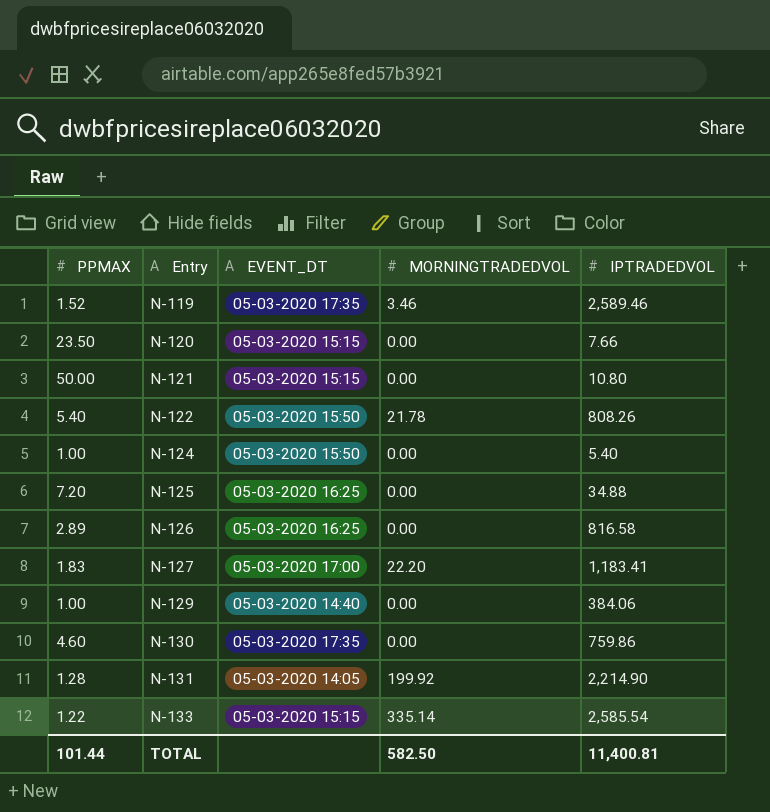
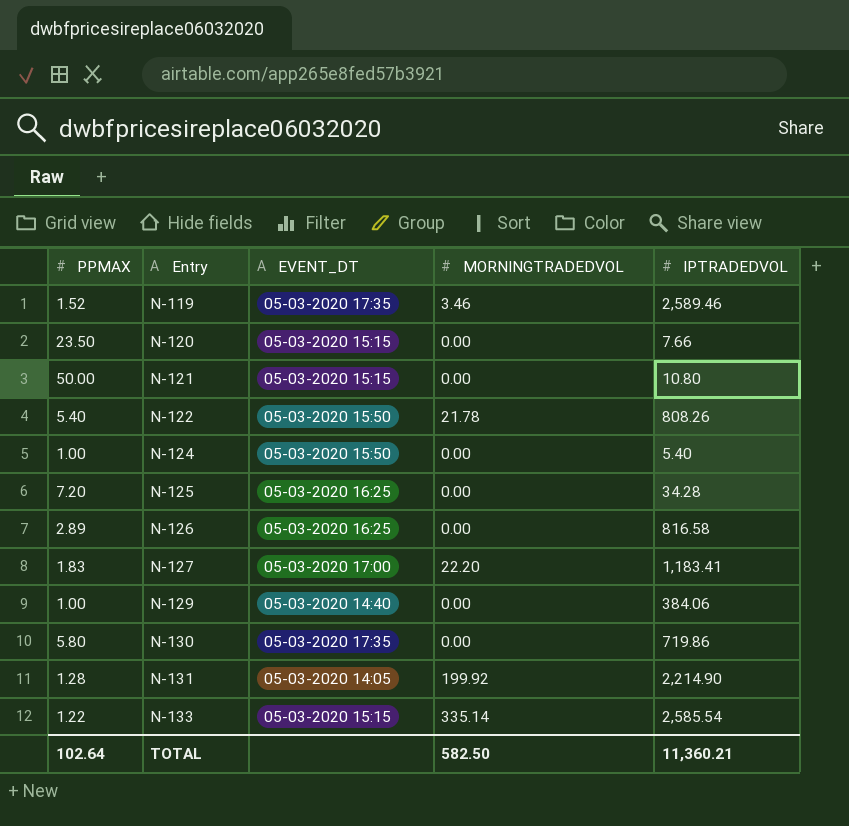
N-125 | IPTRADEDVOL: 34.88 -> 34.28
N-130 | PPMAX: 4.60 -> 5.80
N-130 | IPTRADEDVOL: 759.86 -> 719.86
TOTAL | PPMAX: 101.44 -> 102.64
TOTAL | IPTRADEDVOL: 11,400.81 -> 11,360.21

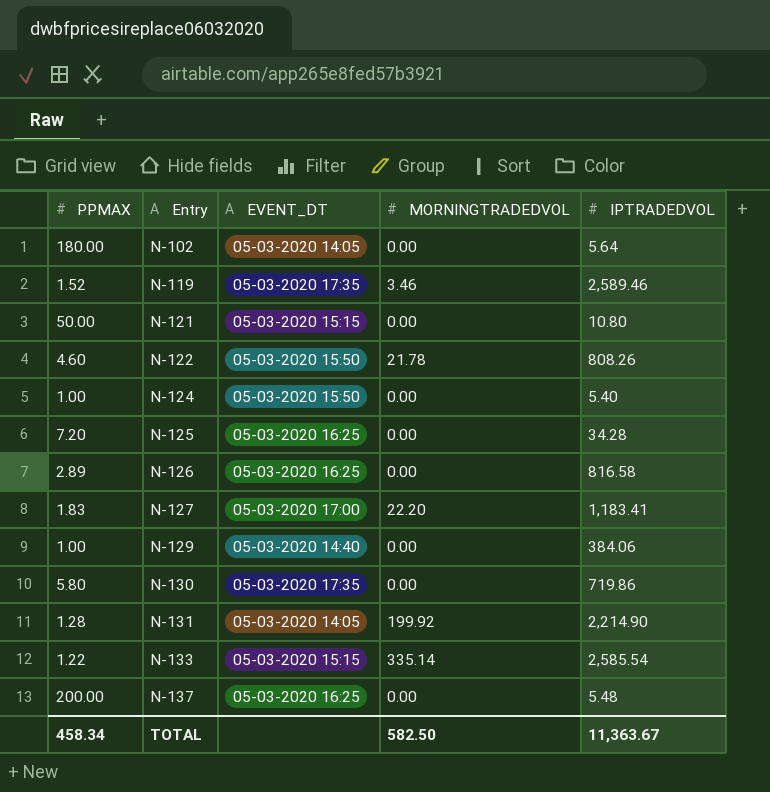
row N-120: 23.50 | 05-03-2020 15:15 | 0.00 | 7.66 -> none
row N-102: none -> 180.00 | 05-03-2020 14:05 | 0.00 | 5.64
N-122 | PPMAX: 5.40 -> 4.60
row N-137: none -> 200.00 | 05-03-2020 16:25 | 0.00 | 5.48
TOTAL | PPMAX: 102.64 -> 458.34
TOTAL | IPTRADEDVOL: 11,360.21 -> 11,363.67

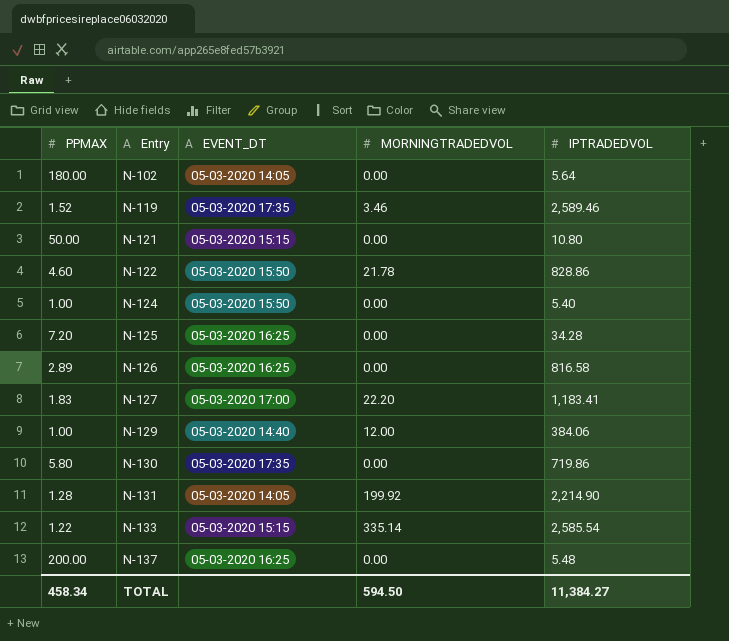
N-122 | IPTRADEDVOL: 808.26 -> 828.86
N-129 | MORNINGTRADEDVOL: 0.00 -> 12.00
TOTAL | MORNINGTRADEDVOL: 582.50 -> 594.50
TOTAL | IPTRADEDVOL: 11,363.67 -> 11,384.27

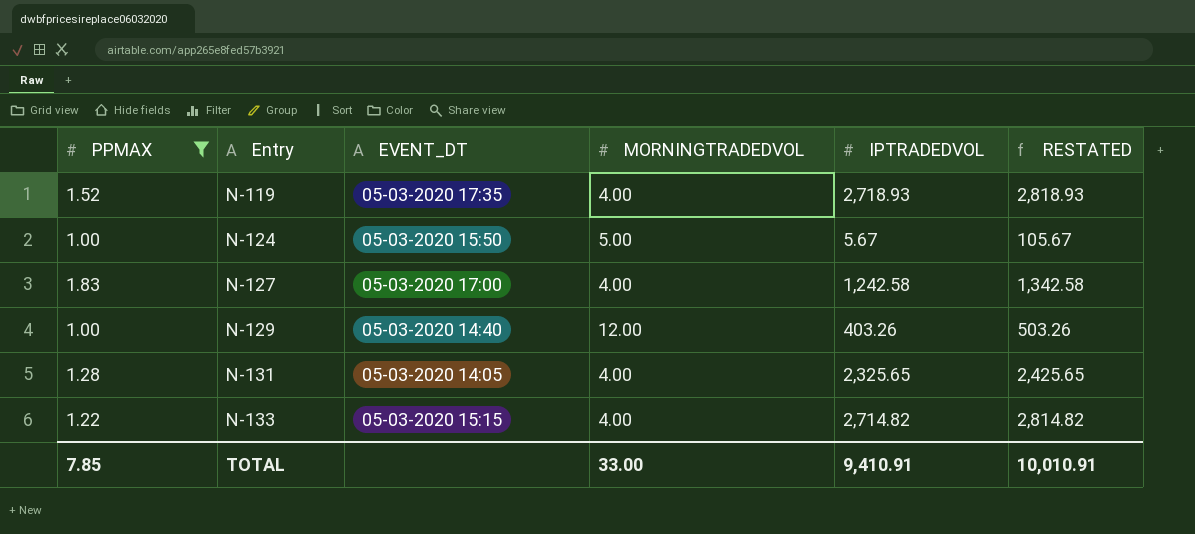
filter: none -> PPMAX <= 1.83
column RESTATED | formula: none -> [IPTRADEDVOL] + 100
N-119 | MORNINGTRADEDVOL: 3.46 -> 4.00
N-119 | IPTRADEDVOL: 2,589.46 -> 2,718.93
N-124 | MORNINGTRADEDVOL: 0.00 -> 5.00
N-124 | IPTRADEDVOL: 5.40 -> 5.67
N-127 | MORNINGTRADEDVOL: 22.20 -> 4.00
N-127 | IPTRADEDVOL: 1,183.41 -> 1,242.58
N-129 | IPTRADEDVOL: 384.06 -> 403.26
N-131 | MORNINGTRADEDVOL: 199.92 -> 4.00
N-131 | IPTRADEDVOL: 2,214.90 -> 2,325.65
N-133 | MORNINGTRADEDVOL: 335.14 -> 4.00
N-133 | IPTRADEDVOL: 2,585.54 -> 2,714.82
TOTAL | PPMAX: 458.34 -> 7.85
TOTAL | MORNINGTRADEDVOL: 594.50 -> 33.00
TOTAL | IPTRADEDVOL: 11,384.27 -> 9,410.91

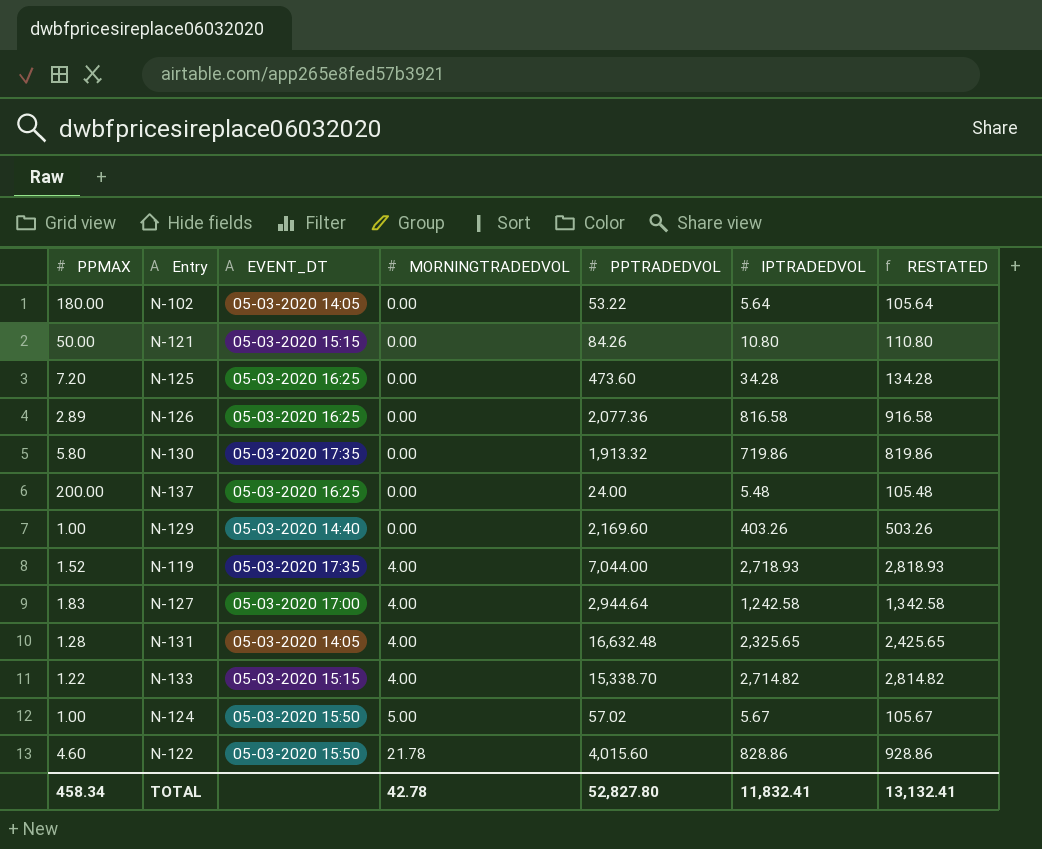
filter: PPMAX <= 1.83 -> none
row order: Entry ascending -> MORNINGTRADEDVOL ascending
column PPTRADEDVOL | position: none -> 5
N-129 | MORNINGTRADEDVOL: 12.00 -> 0.00
TOTAL | PPMAX: 7.85 -> 458.34
TOTAL | MORNINGTRADEDVOL: 33.00 -> 42.78
TOTAL | IPTRADEDVOL: 9,410.91 -> 11,832.41
TOTAL | RESTATED: 10,010.91 -> 13,132.41

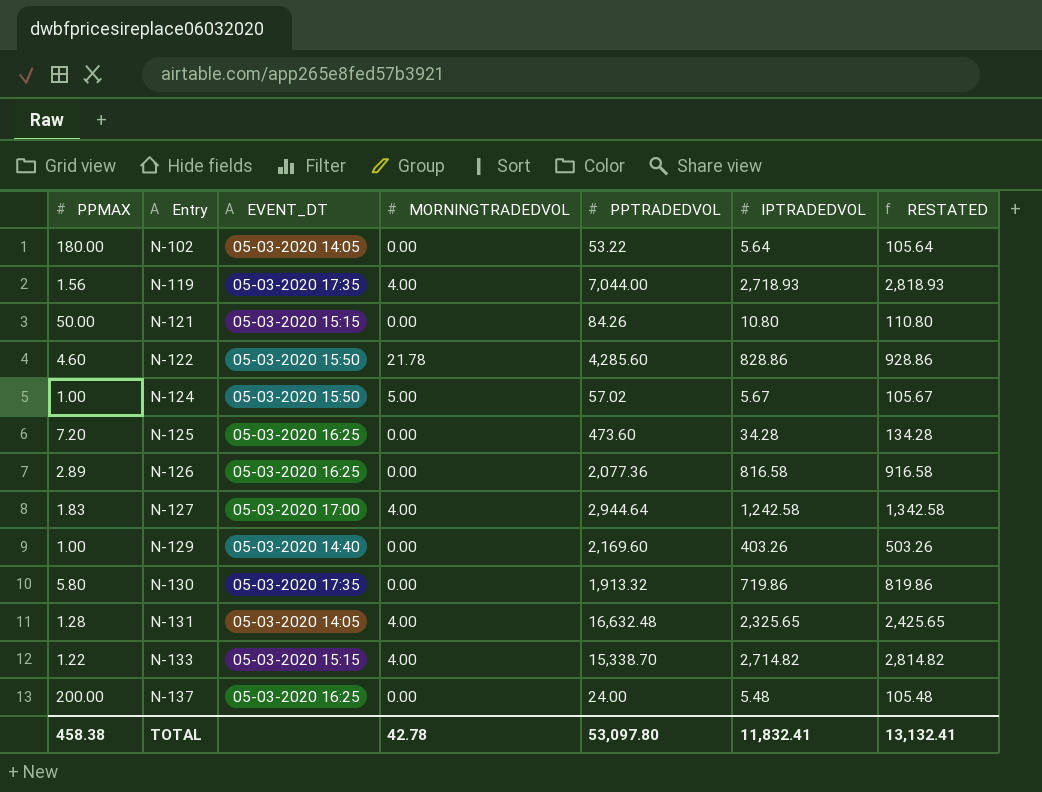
row order: MORNINGTRADEDVOL ascending -> Entry ascending
N-119 | PPMAX: 1.52 -> 1.56
N-122 | PPTRADEDVOL: 4,015.60 -> 4,285.60
TOTAL | PPMAX: 458.34 -> 458.38
TOTAL | PPTRADEDVOL: 52,827.80 -> 53,097.80

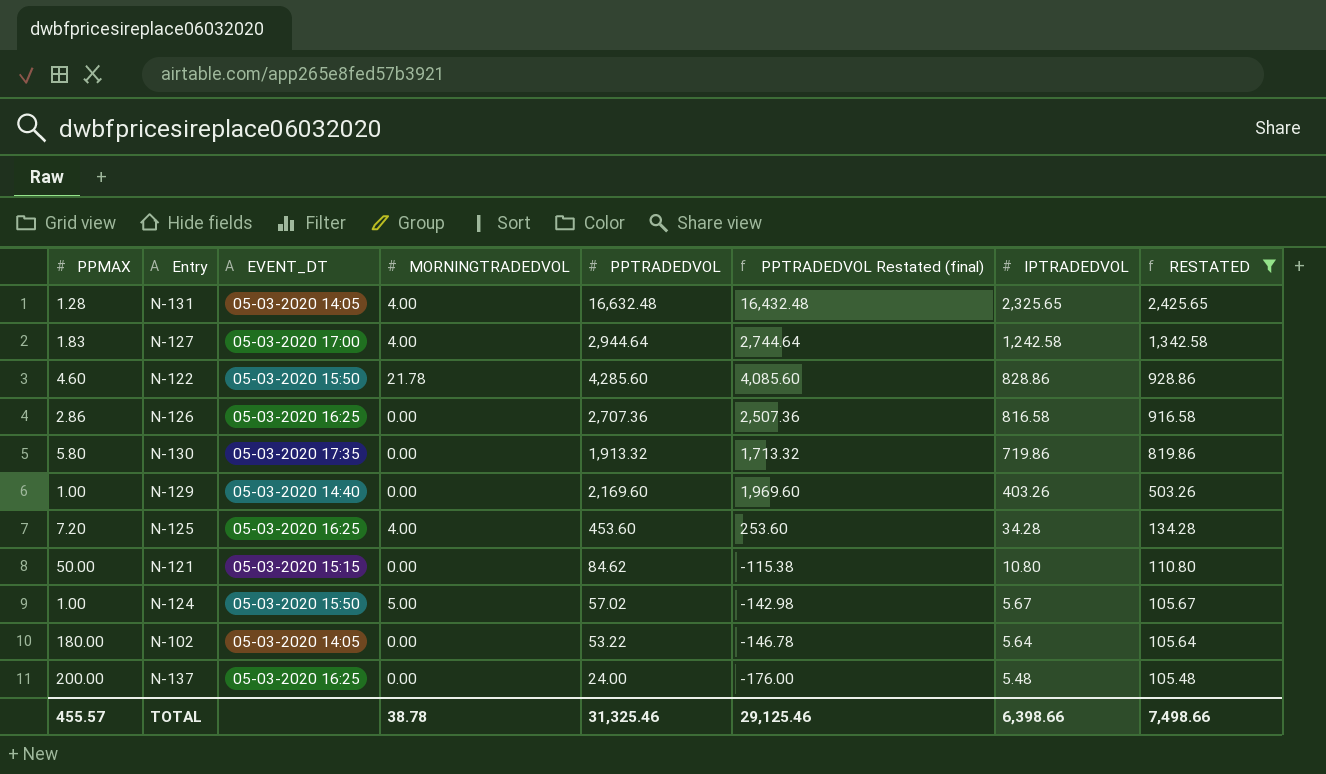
filter: none -> RESTATED <= 2,425.65
row order: Entry ascending -> IPTRADEDVOL descending
column PPTRADEDVOL Restated (final) | formula: none -> [PPTRADEDVOL] - 200
N-126 | PPMAX: 2.89 -> 2.86
N-126 | PPTRADEDVOL: 2,077.36 -> 2,707.36
N-125 | MORNINGTRADEDVOL: 0.00 -> 4.00
N-125 | PPTRADEDVOL: 473.60 -> 453.60
N-121 | PPTRADEDVOL: 84.26 -> 84.62
TOTAL | PPMAX: 458.38 -> 455.57
TOTAL | MORNINGTRADEDVOL: 42.78 -> 38.78
TOTAL | PPTRADEDVOL: 53,097.80 -> 31,325.46
TOTAL | IPTRADEDVOL: 11,832.41 -> 6,398.66
TOTAL | RESTATED: 13,132.41 -> 7,498.66

